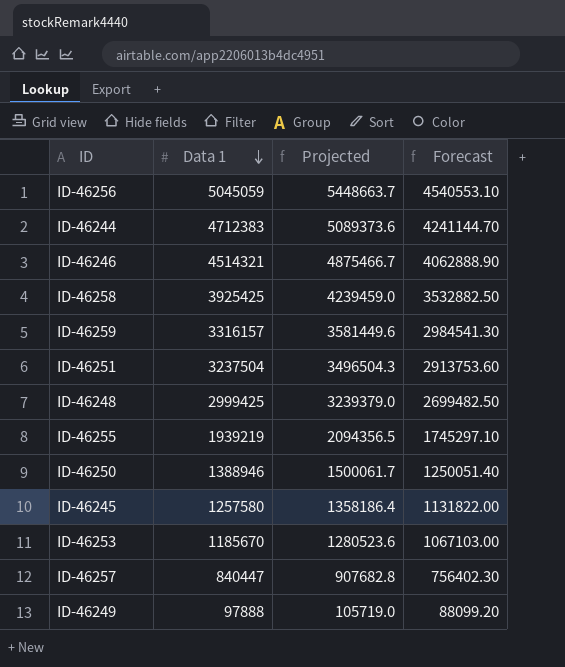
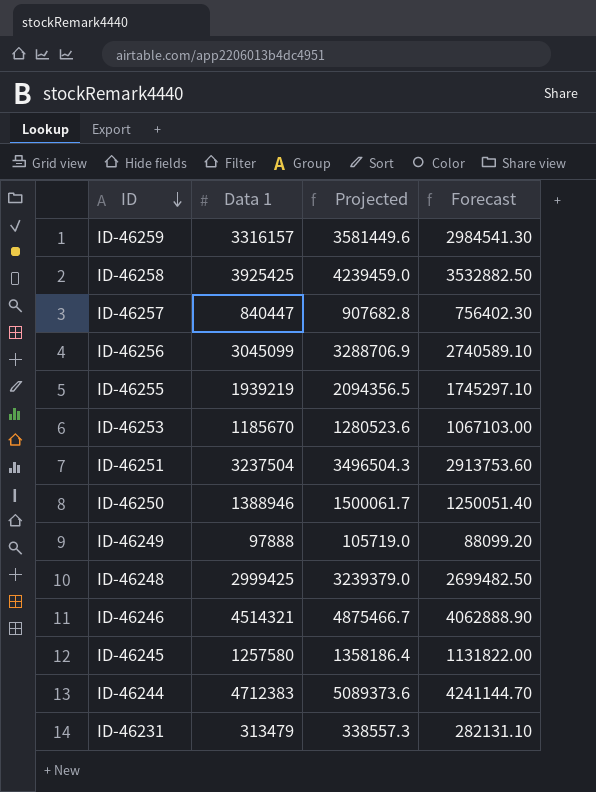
row order: Data 1 descending -> ID descending
ID-46256 | Data 1: 5045059 -> 3045099
ID-46256 | Projected: 5448663.7 -> 3288706.9
ID-46256 | Forecast: 4540553.10 -> 2740589.10
row ID-46231: none -> 313479 | 338557.3 | 282131.10

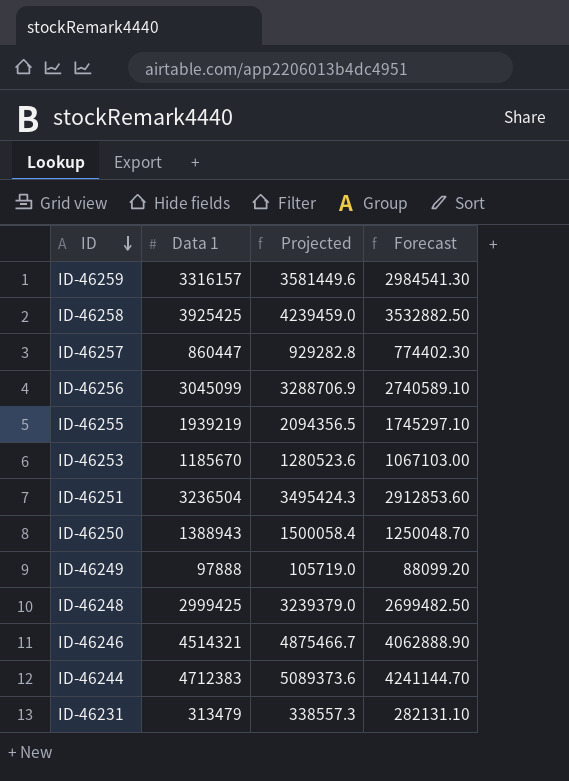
row ID-46245: 1257580 | 1358186.4 | 1131822.00 -> none
ID-46257 | Data 1: 840447 -> 860447
ID-46257 | Projected: 907682.8 -> 929282.8
ID-46257 | Forecast: 756402.30 -> 774402.30
ID-46251 | Data 1: 3237504 -> 3236504
ID-46251 | Projected: 3496504.3 -> 3495424.3
ID-46251 | Forecast: 2913753.60 -> 2912853.60
ID-46250 | Data 1: 1388946 -> 1388943
ID-46250 | Projected: 1500061.7 -> 1500058.4
ID-46250 | Forecast: 1250051.40 -> 1250048.70

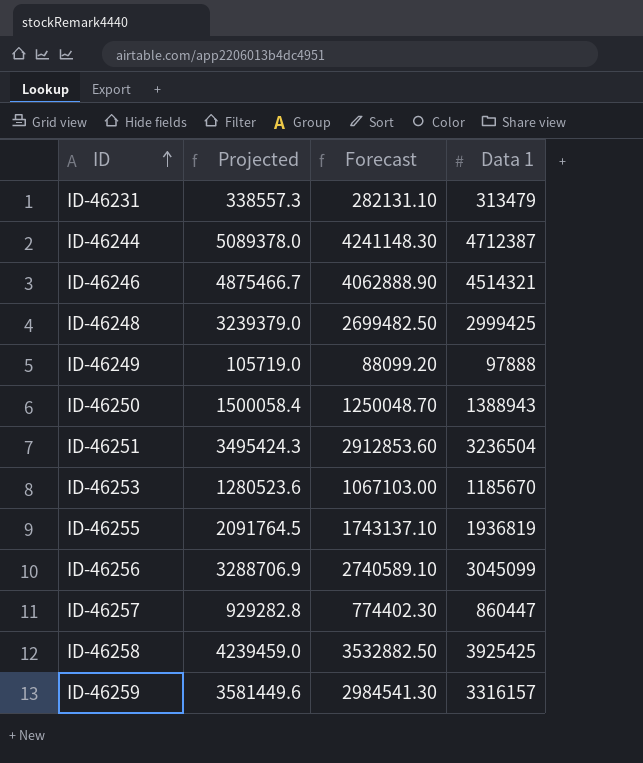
row order: ID descending -> ID ascending
column Data 1 | position: 2 -> 4
ID-46244 | Projected: 5089373.6 -> 5089378.0
ID-46244 | Forecast: 4241144.70 -> 4241148.30
ID-46244 | Data 1: 4712383 -> 4712387
ID-46255 | Projected: 2094356.5 -> 2091764.5
ID-46255 | Forecast: 1745297.10 -> 1743137.10
ID-46255 | Data 1: 1939219 -> 1936819

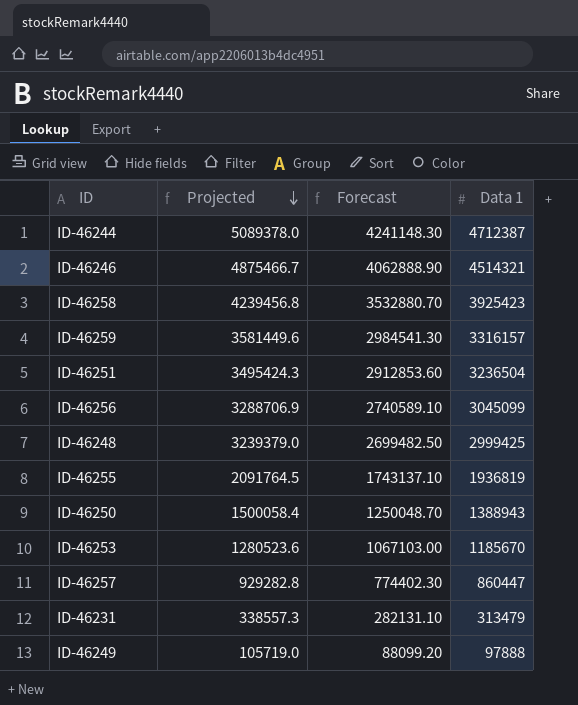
row order: ID ascending -> Projected descending
ID-46258 | Projected: 4239459.0 -> 4239456.8
ID-46258 | Forecast: 3532882.50 -> 3532880.70
ID-46258 | Data 1: 3925425 -> 3925423

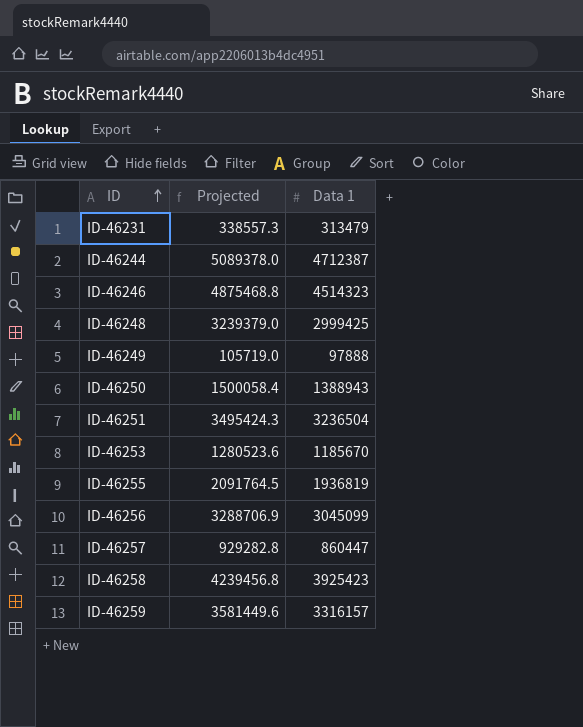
row order: Projected descending -> ID ascending
column Forecast | formula: [Data 1] * 0.9 -> none
ID-46246 | Projected: 4875466.7 -> 4875468.8
ID-46246 | Data 1: 4514321 -> 4514323

